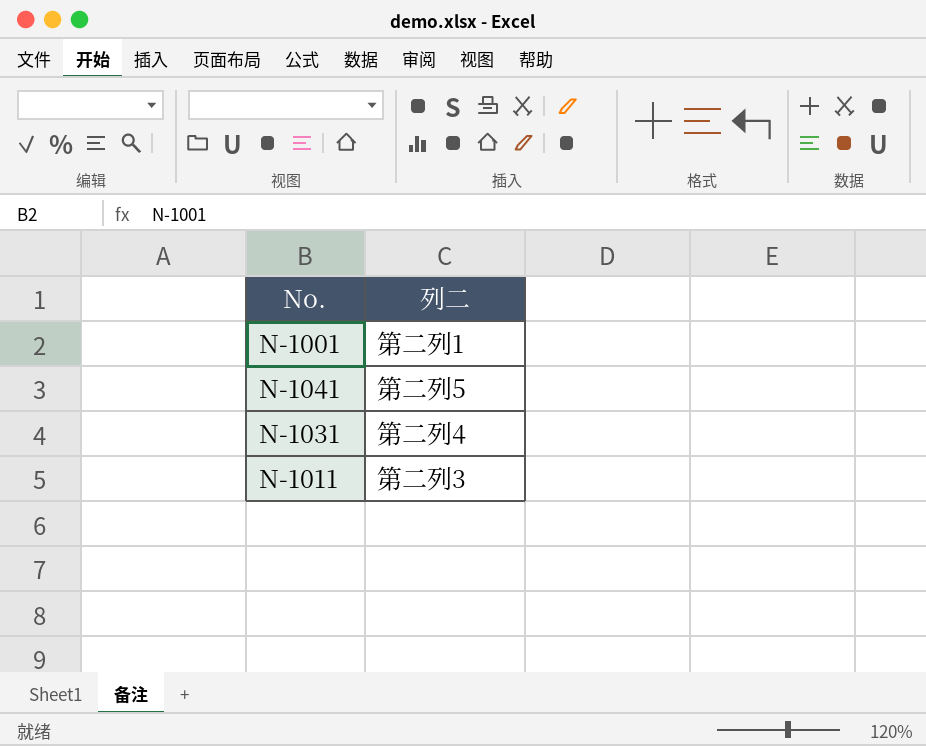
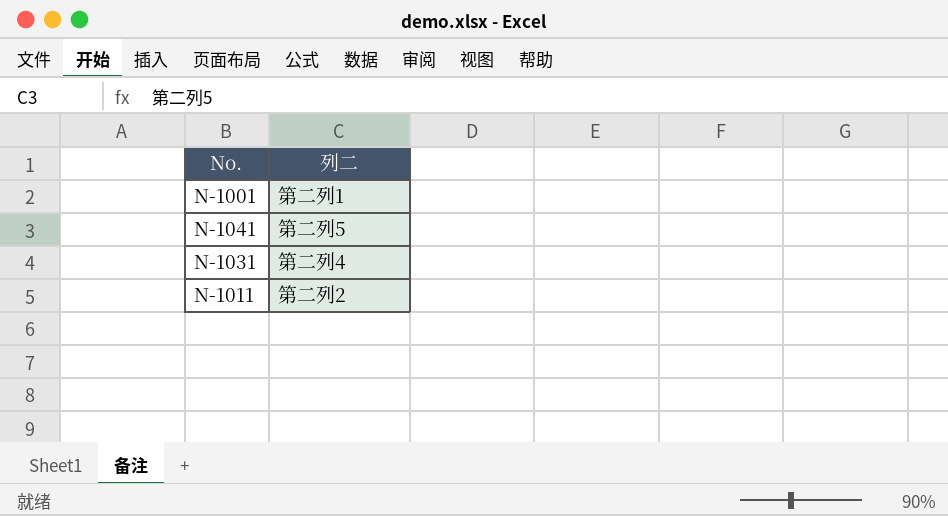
N-1011 | 列二: 第二列3 -> 第二列2

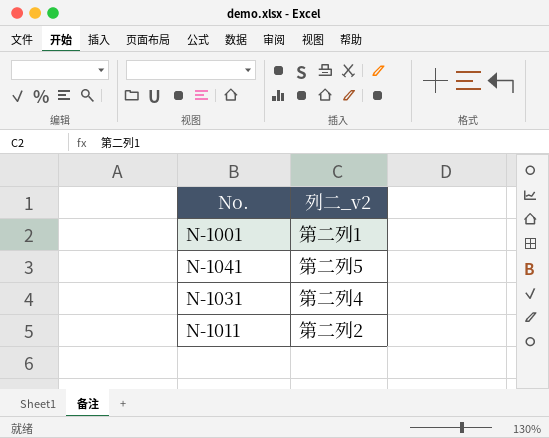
column name: 列二 -> 列二_v2

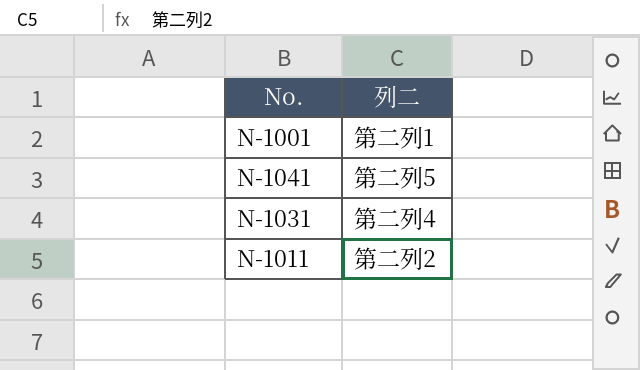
column name: 列二_v2 -> 列二

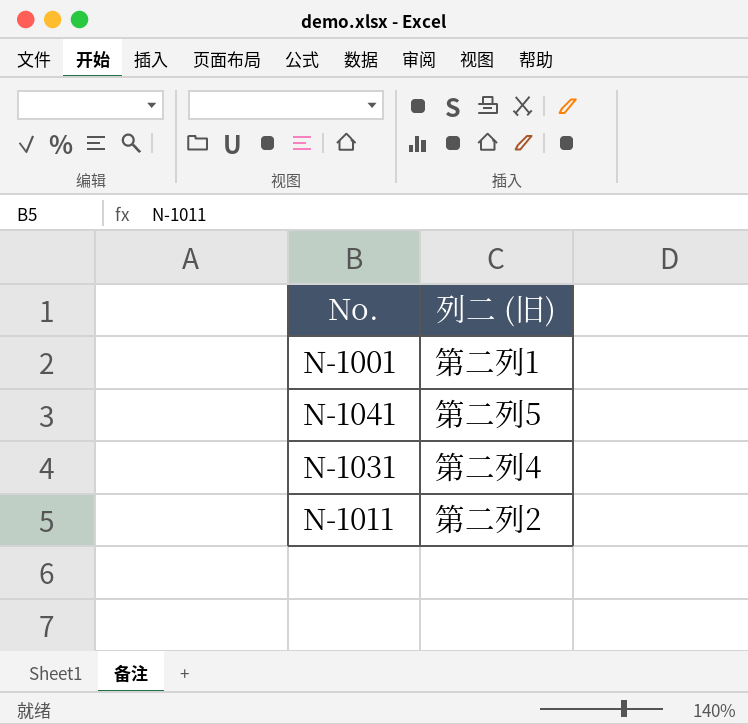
column name: 列二 -> 列二 (旧)

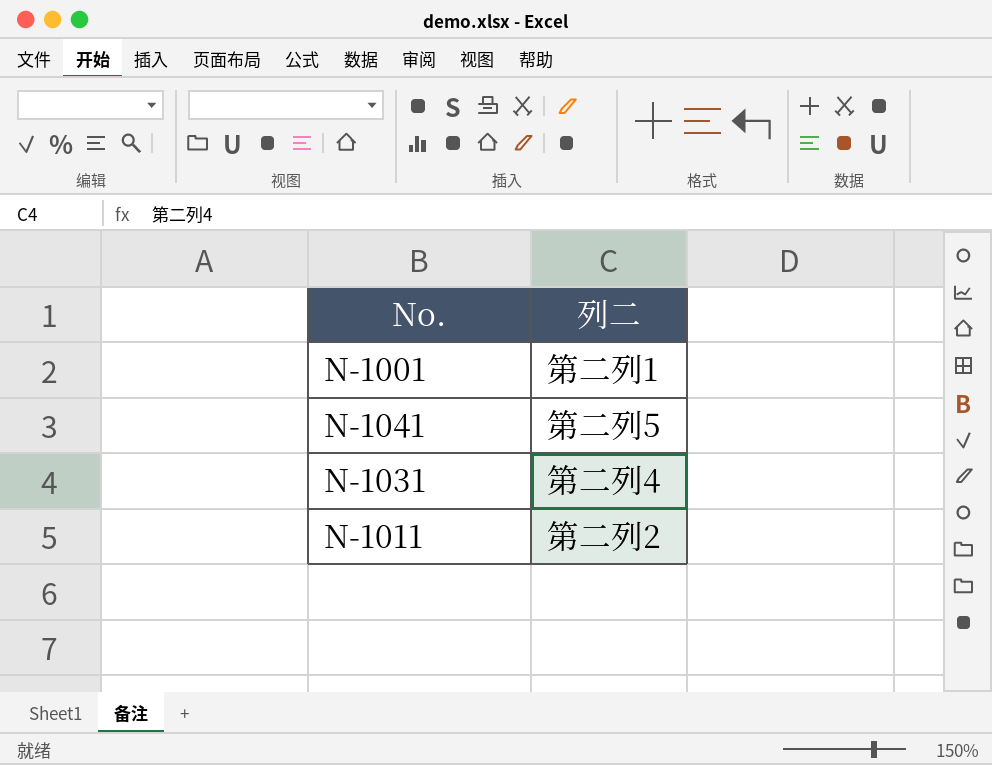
column name: 列二 (旧) -> 列二

